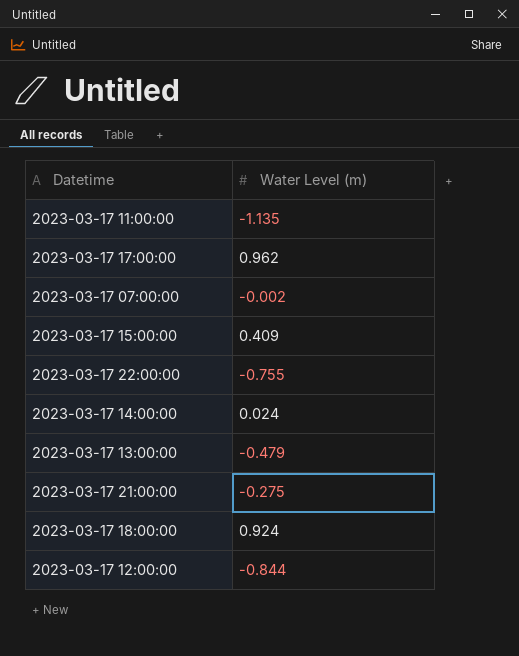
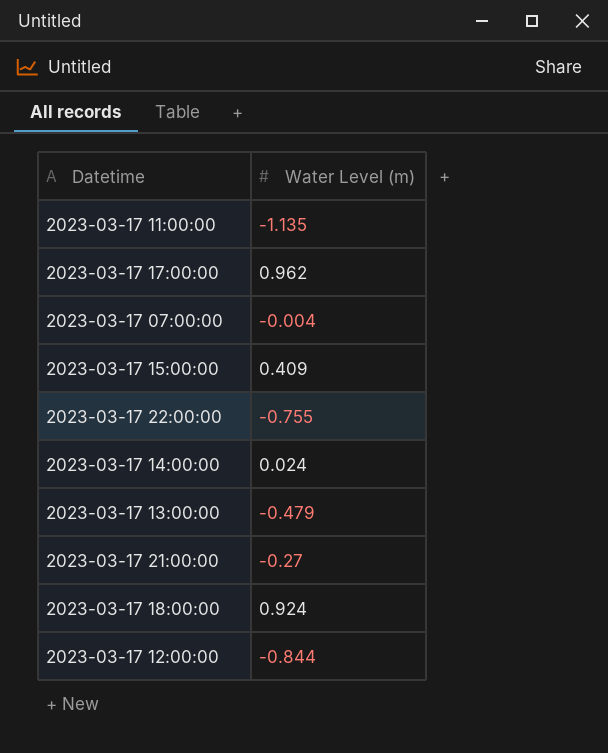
2023-03-17 07:00:00 | Water Level (m): -0.002 -> -0.004
2023-03-17 21:00:00 | Water Level (m): -0.275 -> -0.27

